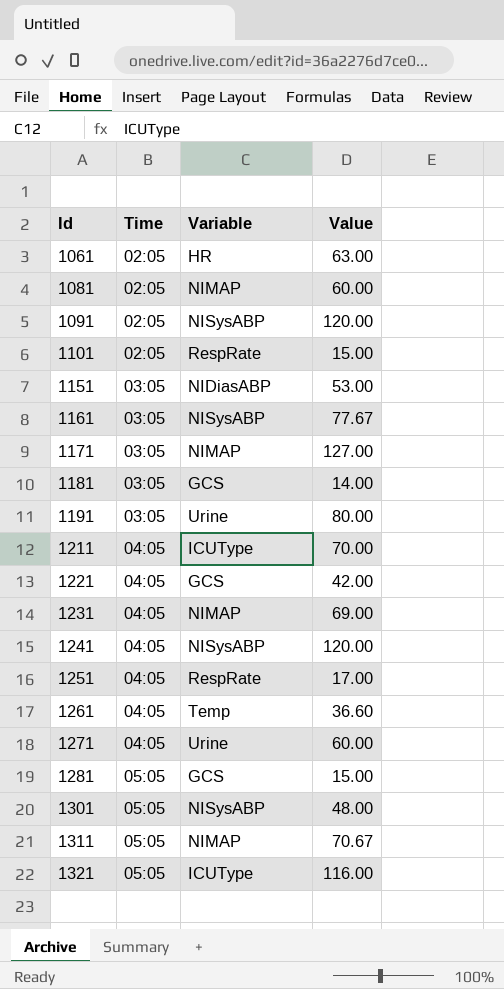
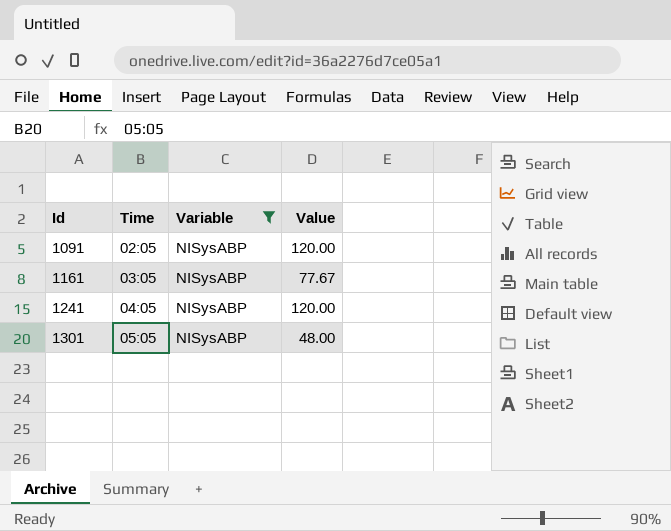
filter: none -> Variable = NISysABP

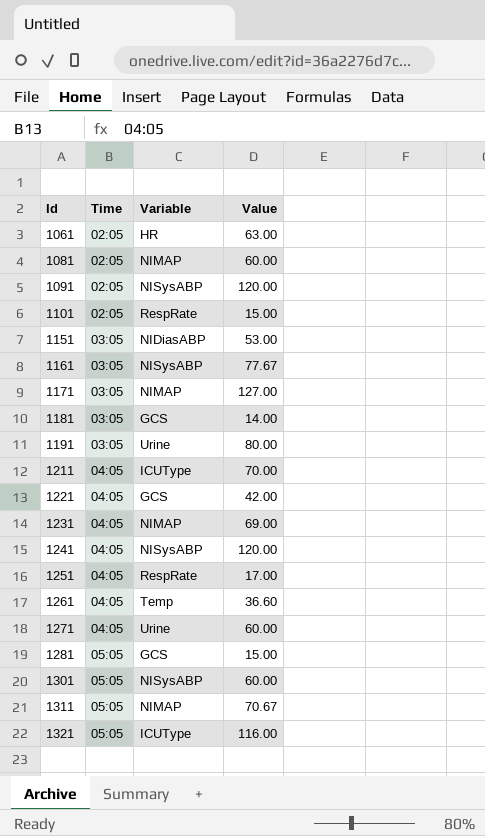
filter: Variable = NISysABP -> none
1301 | Value: 48.00 -> 60.00

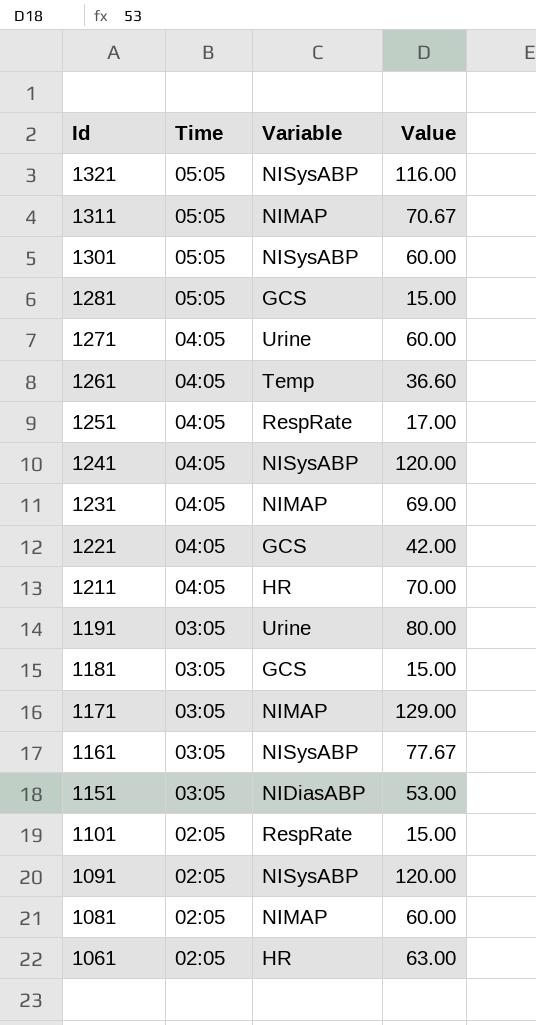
row order: Id ascending -> Id descending
1321 | Variable: ICUType -> NISysABP
1211 | Variable: ICUType -> HR
1181 | Value: 14.00 -> 15.00
1171 | Value: 127.00 -> 129.00

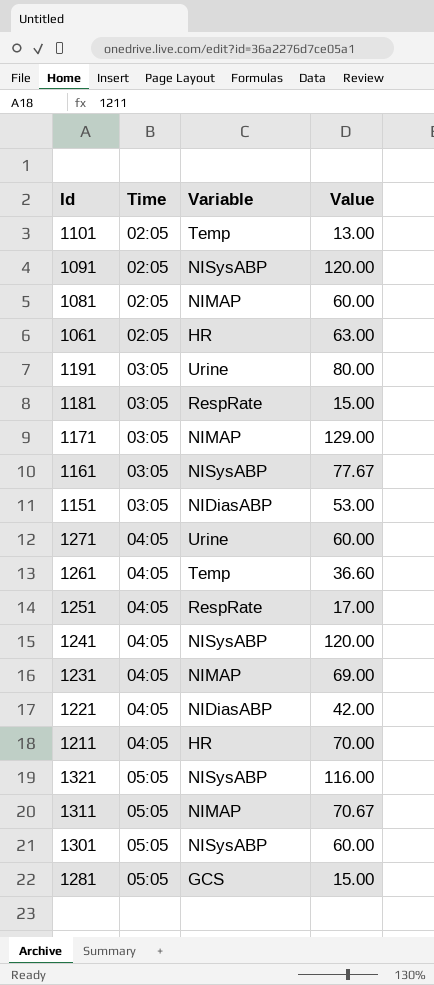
row order: Id descending -> Time ascending
1101 | Variable: RespRate -> Temp
1101 | Value: 15.00 -> 13.00
1181 | Variable: GCS -> RespRate
1221 | Variable: GCS -> NIDiasABP

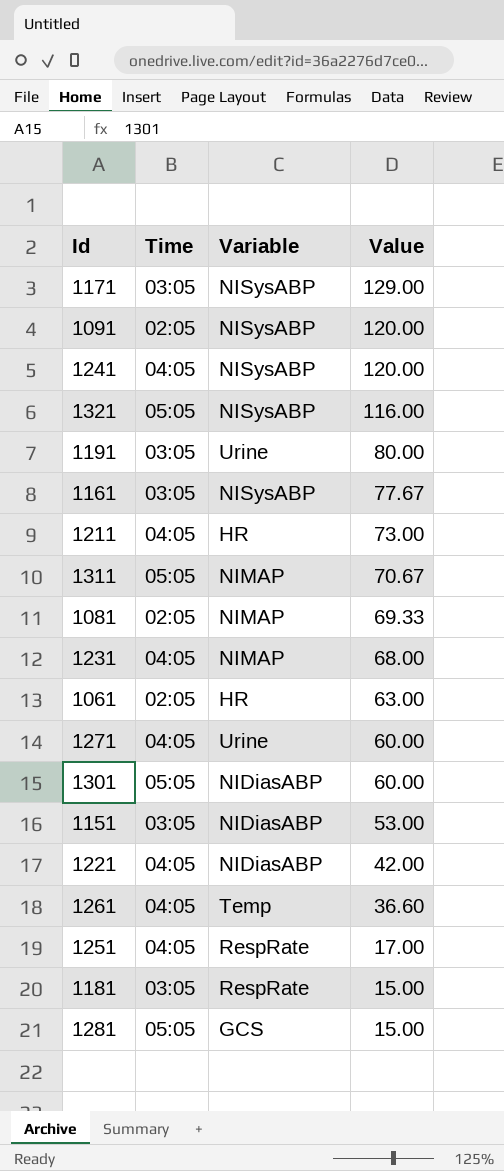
row order: Time ascending -> Value descending
row 1101: 02:05 | Temp | 13.00 -> none
1171 | Variable: NIMAP -> NISysABP
1211 | Value: 70.00 -> 73.00
1081 | Value: 60.00 -> 69.33
1231 | Value: 69.00 -> 68.00
1301 | Variable: NISysABP -> NIDiasABP

